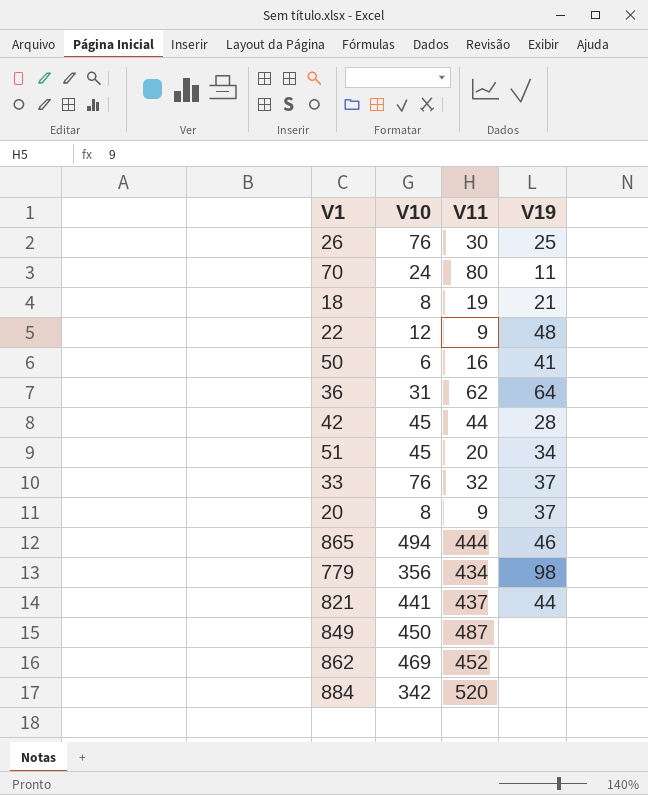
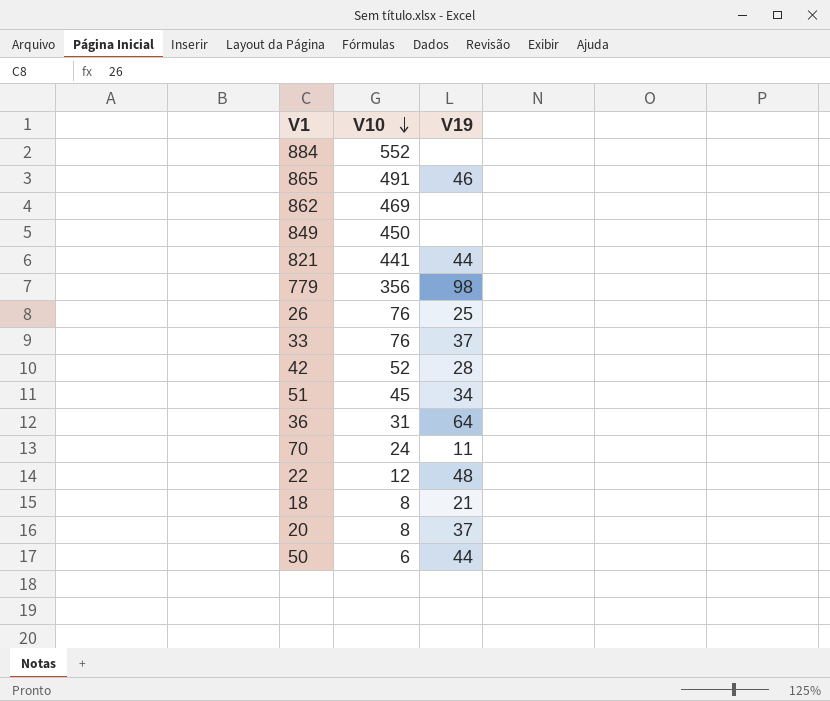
row order: none -> V10 descending
column V11 | position: 3 -> none
884 | V10: 342 -> 552
865 | V10: 494 -> 491
42 | V10: 45 -> 52
50 | V19: 41 -> 44

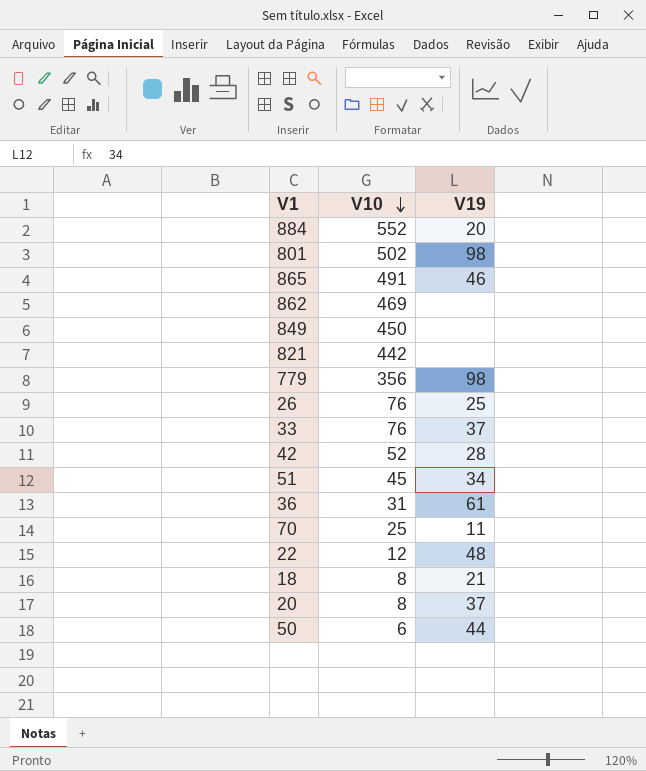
884 | V19: none -> 20
row 801: none -> 502 | 98
821 | V10: 441 -> 442
821 | V19: 44 -> none
36 | V19: 64 -> 61
70 | V10: 24 -> 25

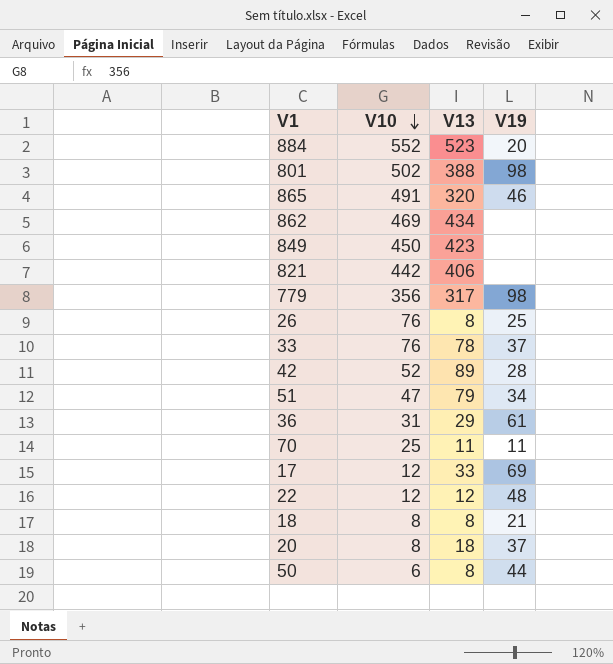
column V13 | position: none -> 3
51 | V10: 45 -> 47
row 17: none -> 12 | 33 | 69

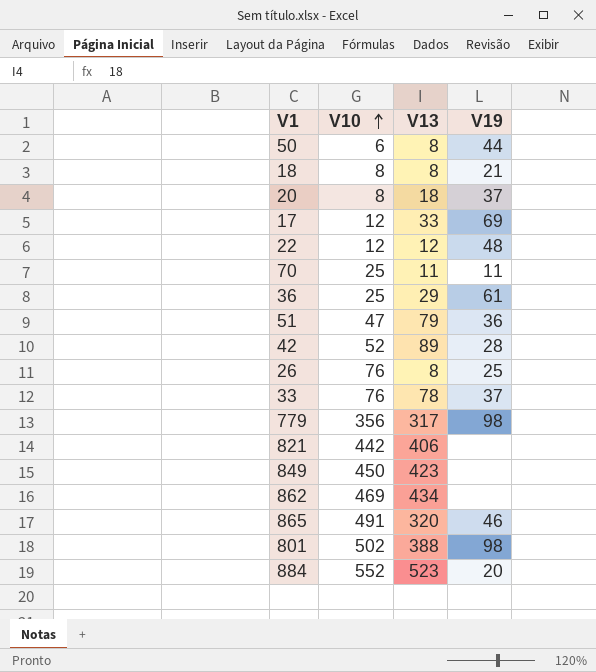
row order: V10 descending -> V10 ascending
36 | V10: 31 -> 25
51 | V19: 34 -> 36

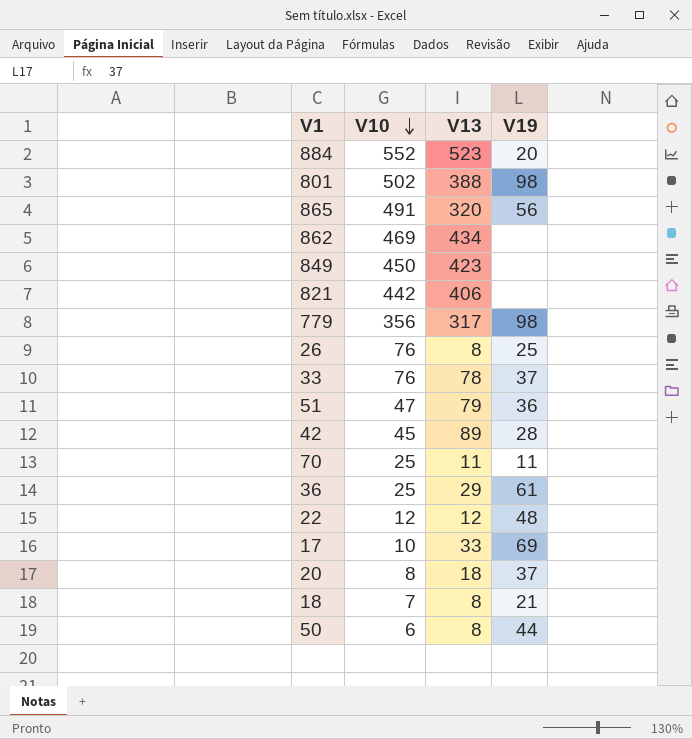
row order: V10 ascending -> V10 descending
865 | V19: 46 -> 56
42 | V10: 52 -> 45
17 | V10: 12 -> 10
18 | V10: 8 -> 7

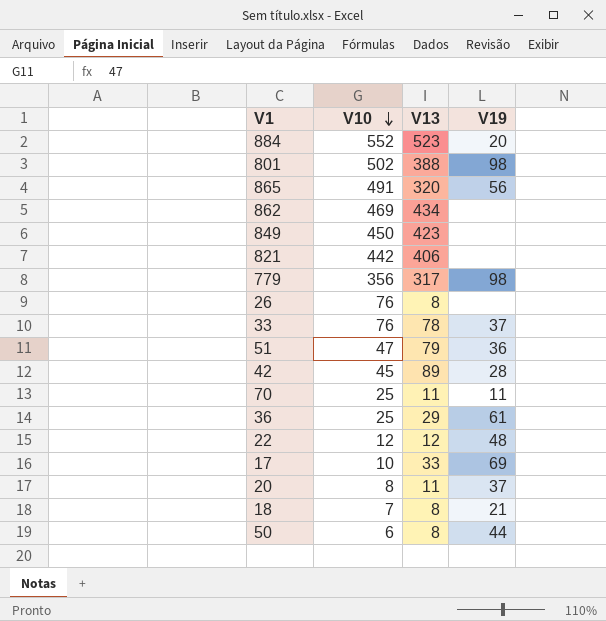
26 | V19: 25 -> none
20 | V13: 18 -> 11

